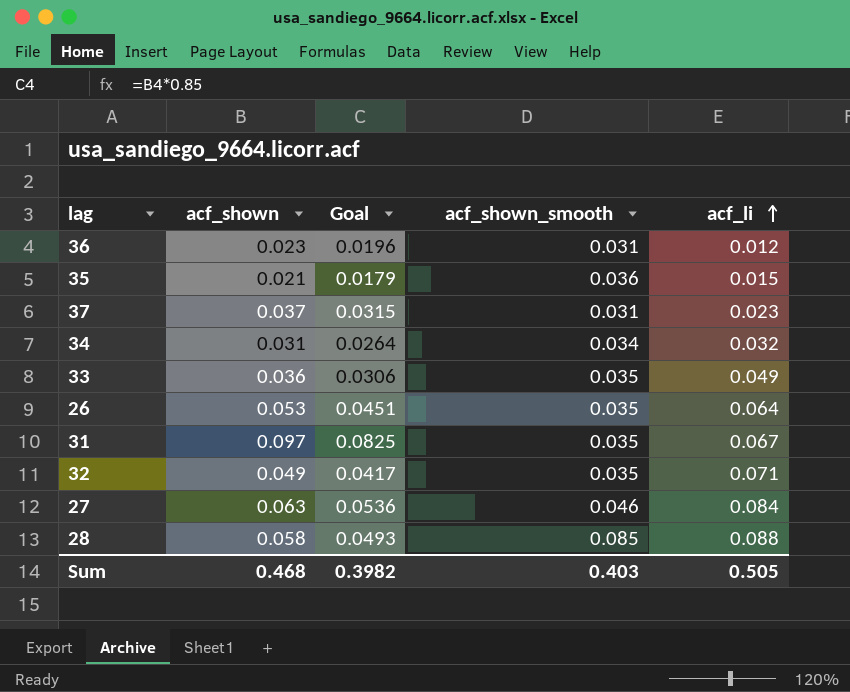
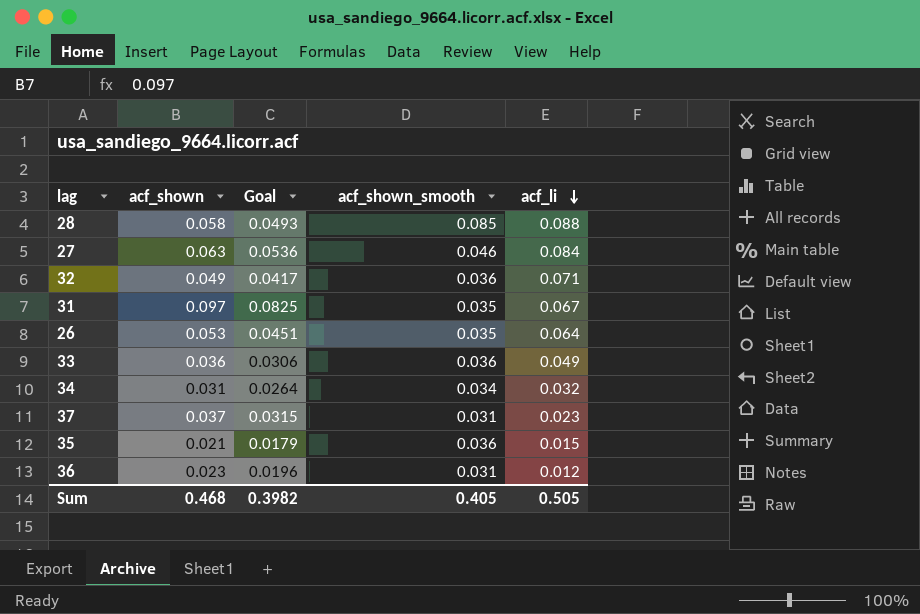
row order: acf_li ascending -> acf_li descending
32 | acf_shown_smooth: 0.035 -> 0.036
33 | acf_shown_smooth: 0.035 -> 0.036
Sum | acf_shown_smooth: 0.403 -> 0.405

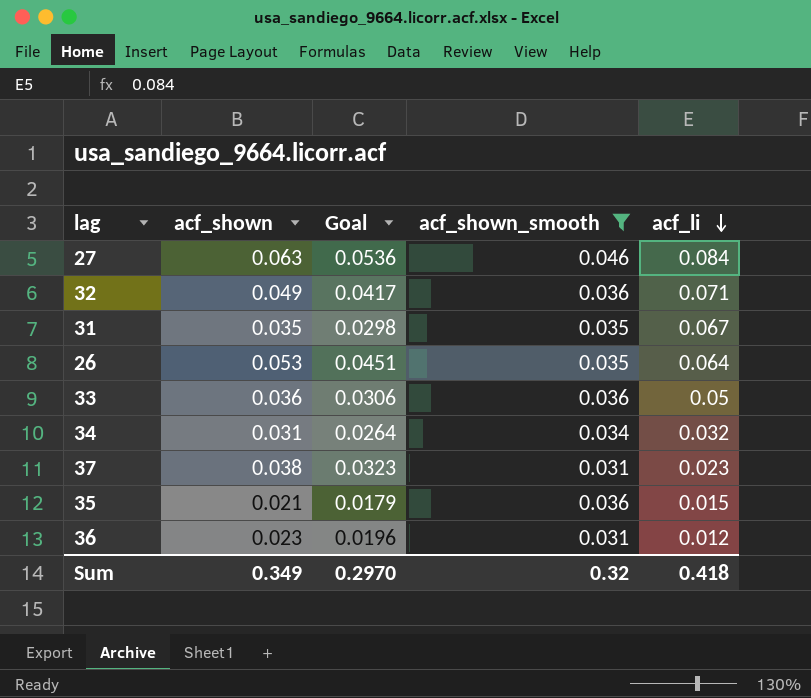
filter: none -> acf_shown_smooth != 0.085
31 | acf_shown: 0.097 -> 0.035
31 | Goal: 0.0825 -> 0.0298
33 | acf_li: 0.049 -> 0.05
37 | acf_shown: 0.037 -> 0.038
37 | Goal: 0.0315 -> 0.0323
Sum | acf_shown: 0.468 -> 0.349
Sum | Goal: 0.3982 -> 0.2970
Sum | acf_shown_smooth: 0.405 -> 0.32
Sum | acf_li: 0.505 -> 0.418

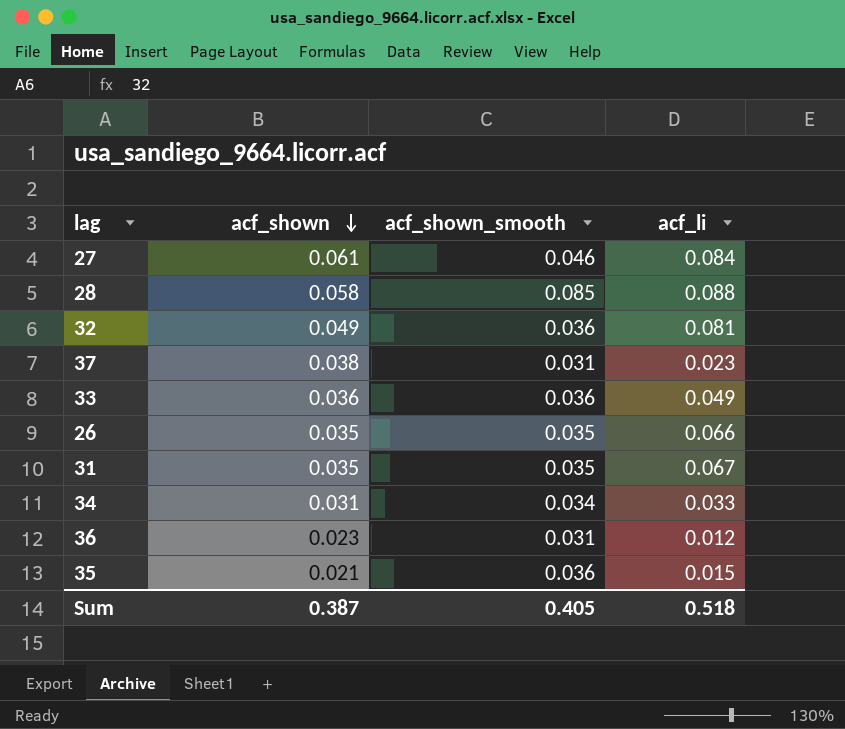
filter: acf_shown_smooth != 0.085 -> none
row order: acf_li descending -> acf_shown descending
column Goal | formula: [acf_shown] * 0.85 -> none
27 | acf_shown: 0.063 -> 0.061
32 | acf_li: 0.071 -> 0.081
33 | acf_li: 0.05 -> 0.049
26 | acf_shown: 0.053 -> 0.035
26 | acf_li: 0.064 -> 0.066
34 | acf_li: 0.032 -> 0.033
Sum | acf_shown: 0.349 -> 0.387
Sum | acf_shown_smooth: 0.32 -> 0.405
Sum | acf_li: 0.418 -> 0.518

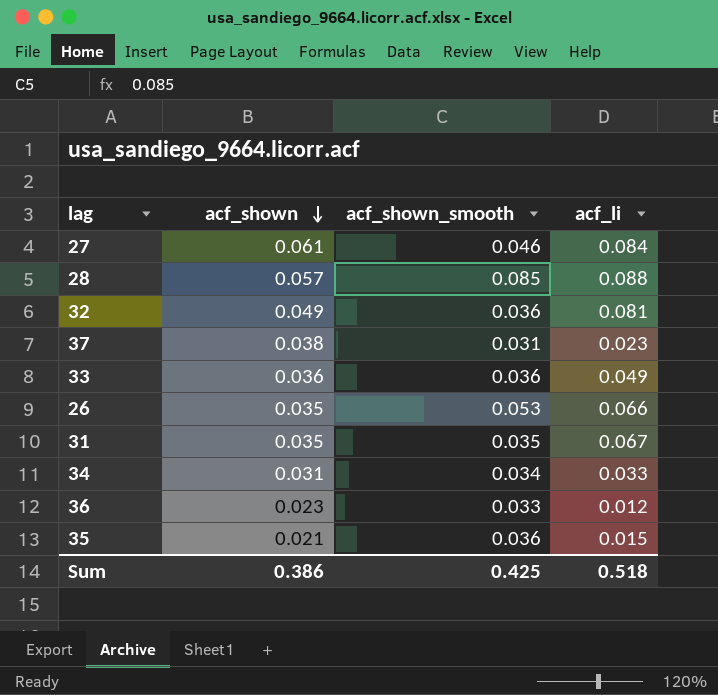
28 | acf_shown: 0.058 -> 0.057
26 | acf_shown_smooth: 0.035 -> 0.053
36 | acf_shown_smooth: 0.031 -> 0.033
Sum | acf_shown: 0.387 -> 0.386
Sum | acf_shown_smooth: 0.405 -> 0.425

